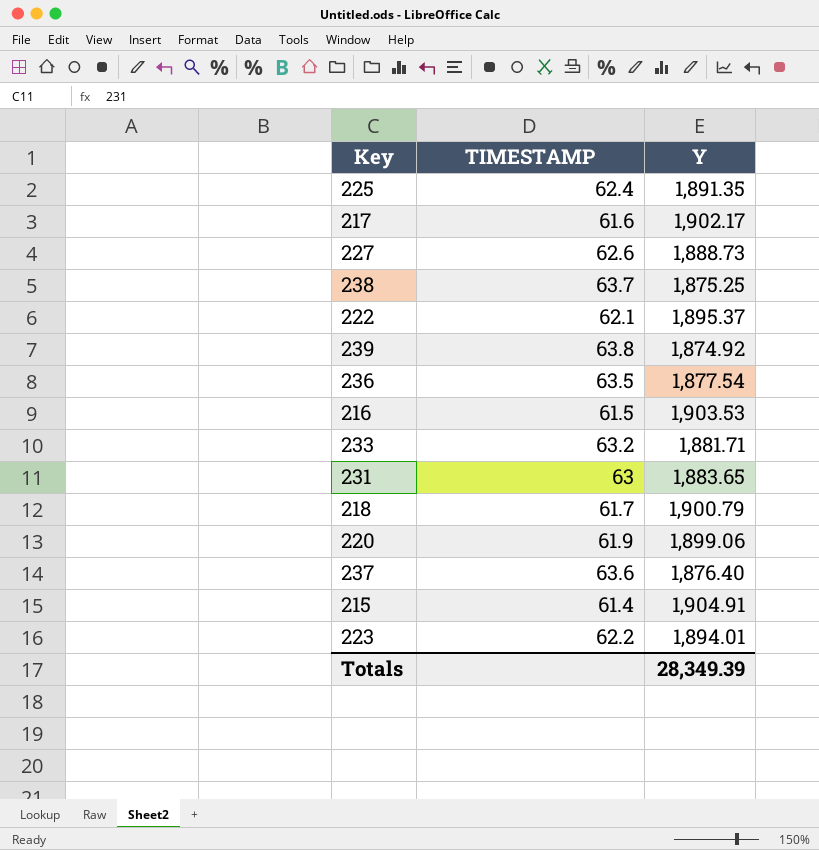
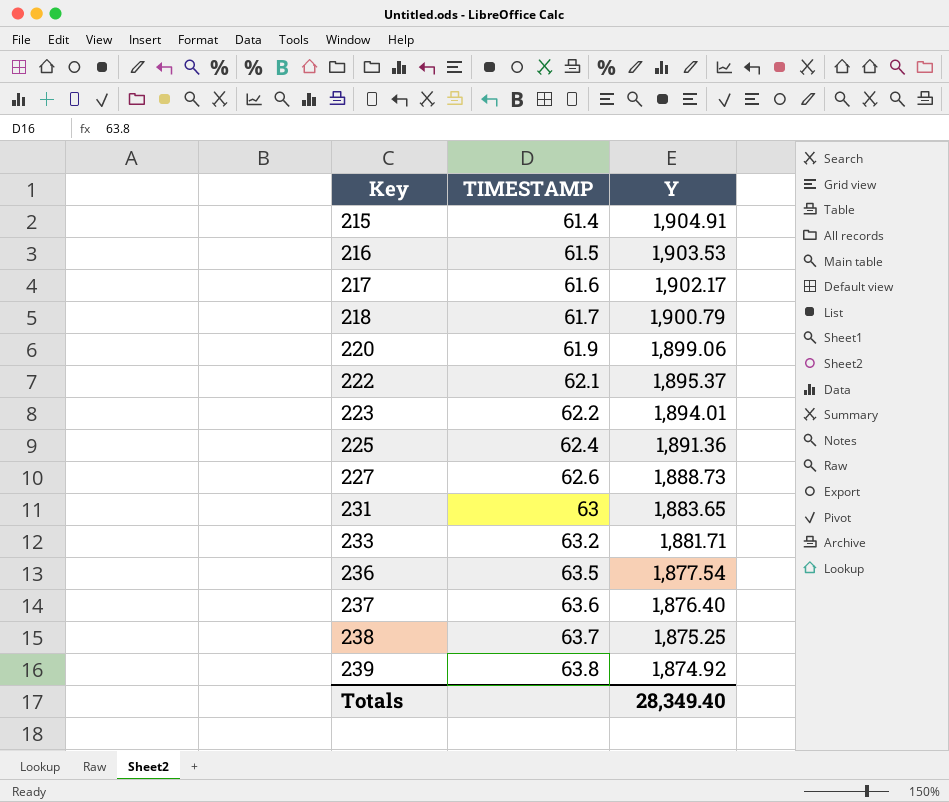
row order: none -> Key ascending
225 | Y: 1,891.35 -> 1,891.36
Totals | Y: 28,349.39 -> 28,349.40

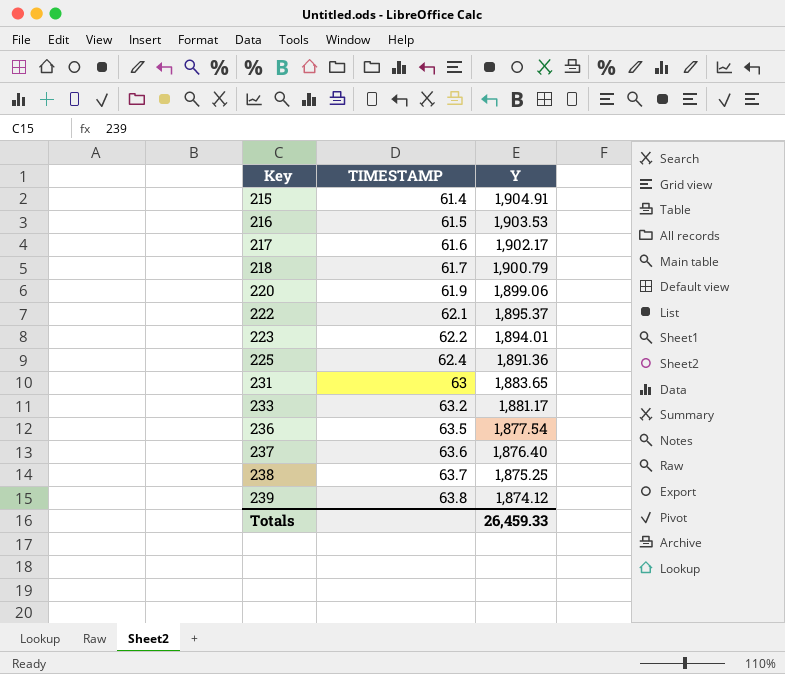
row 227: 62.6 | 1,888.73 -> none
233 | Y: 1,881.71 -> 1,881.17
239 | Y: 1,874.92 -> 1,874.12
Totals | Y: 28,349.40 -> 26,459.33

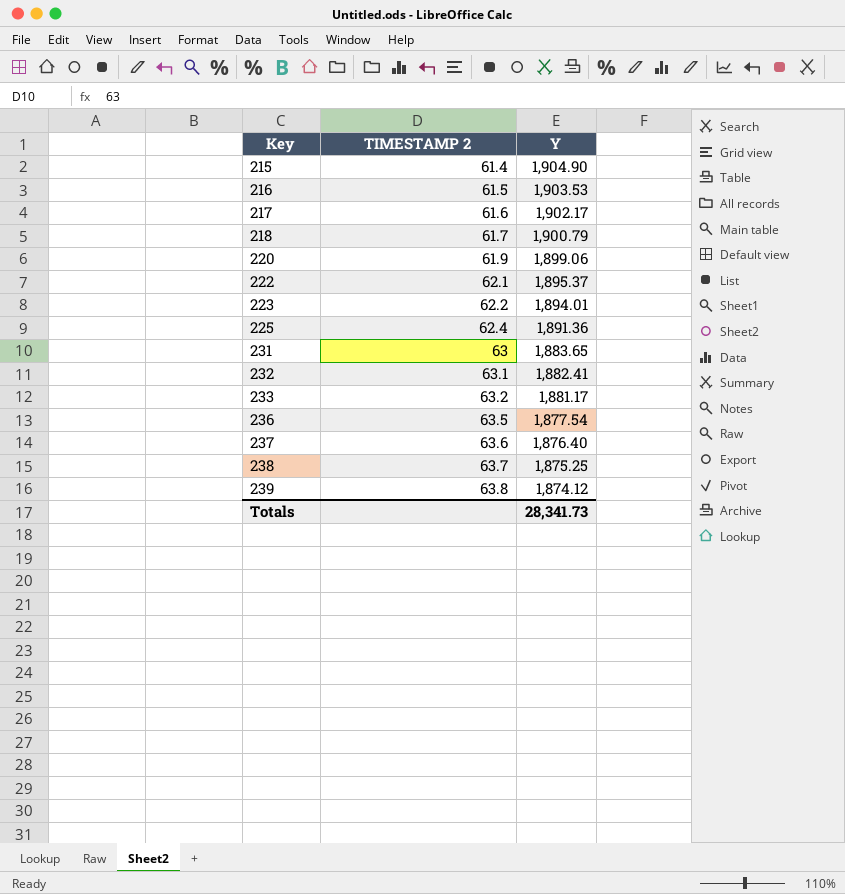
column name: TIMESTAMP -> TIMESTAMP 2
215 | Y: 1,904.91 -> 1,904.90
row 232: none -> 63.1 | 1,882.41
Totals | Y: 26,459.33 -> 28,341.73

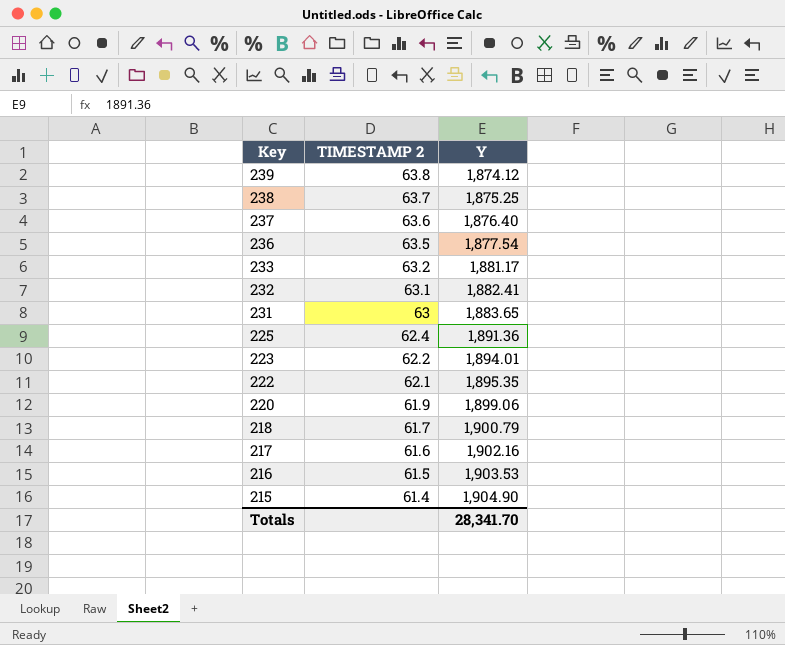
row order: Key ascending -> Key descending
222 | Y: 1,895.37 -> 1,895.35
217 | Y: 1,902.17 -> 1,902.16
Totals | Y: 28,341.73 -> 28,341.70

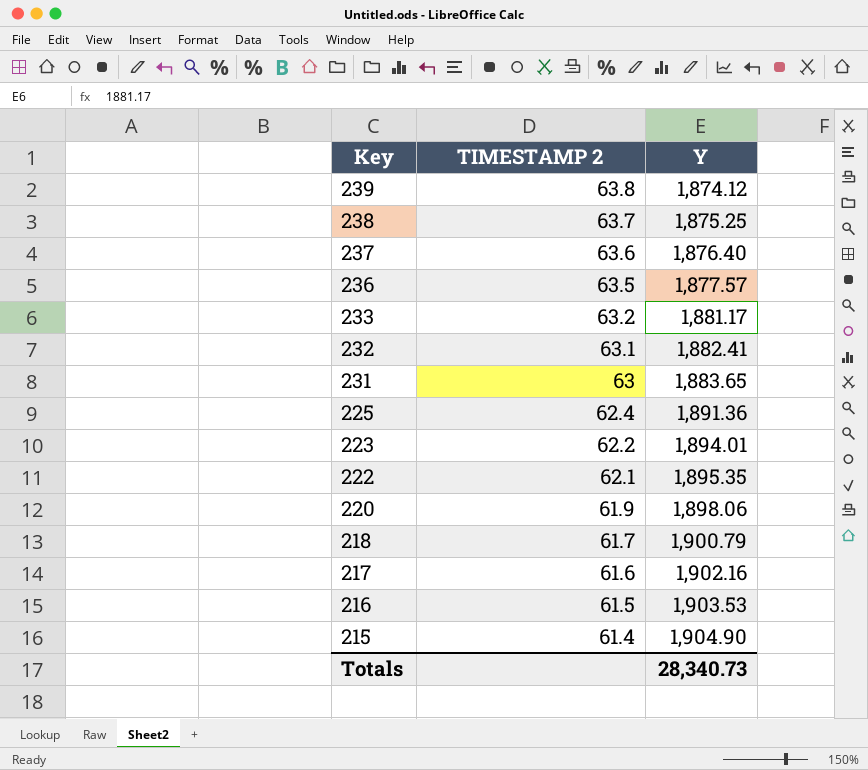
236 | Y: 1,877.54 -> 1,877.57
220 | Y: 1,899.06 -> 1,898.06
Totals | Y: 28,341.70 -> 28,340.73

